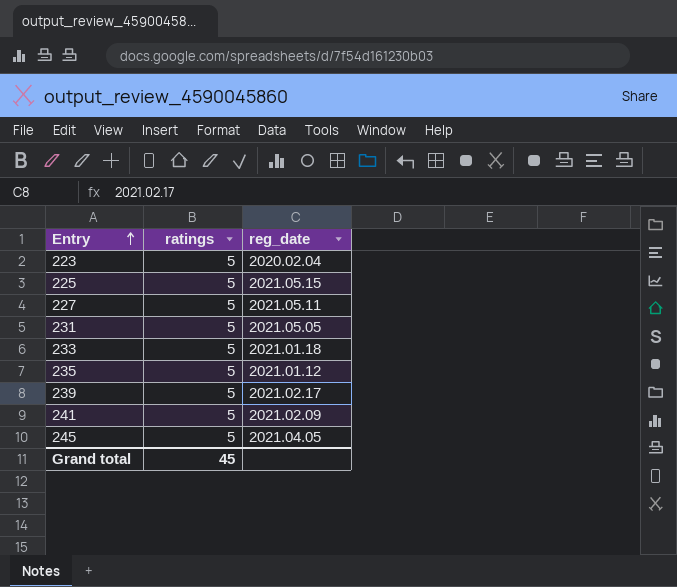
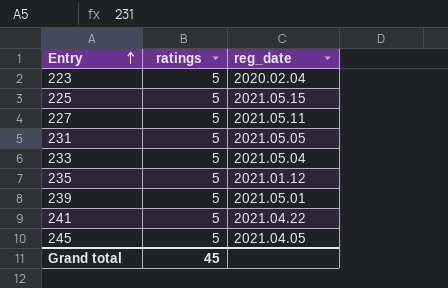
233 | reg_date: 2021.01.18 -> 2021.05.04
239 | reg_date: 2021.02.17 -> 2021.05.01
241 | reg_date: 2021.02.09 -> 2021.04.22

